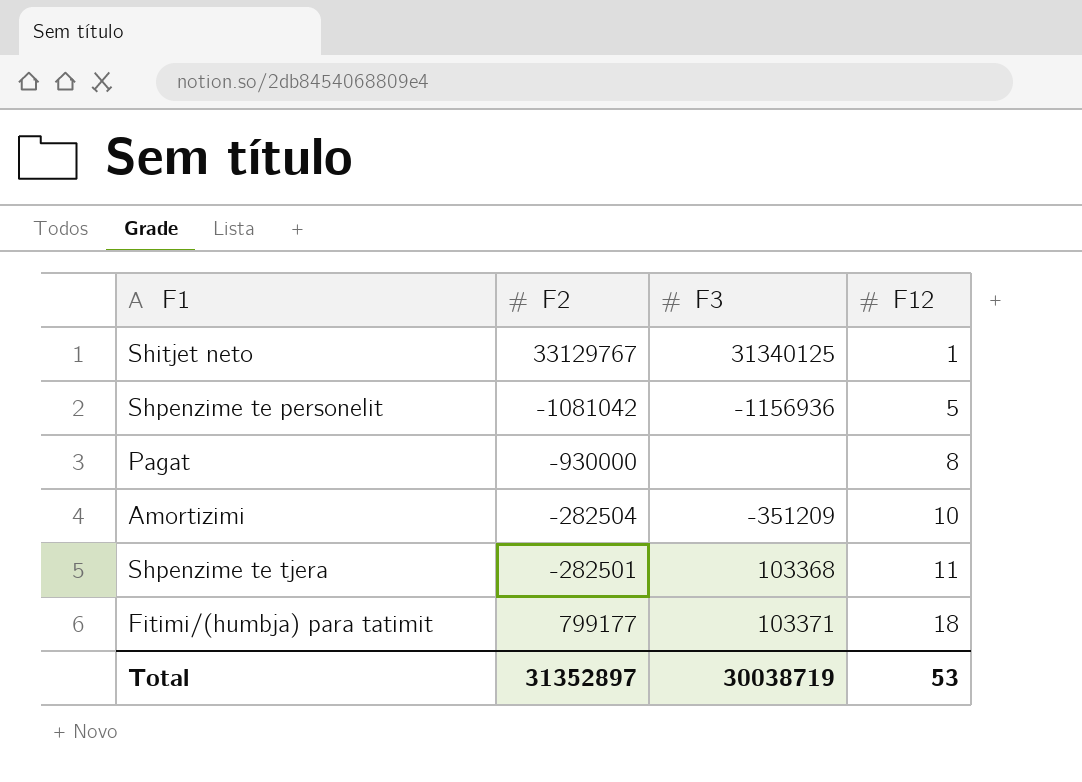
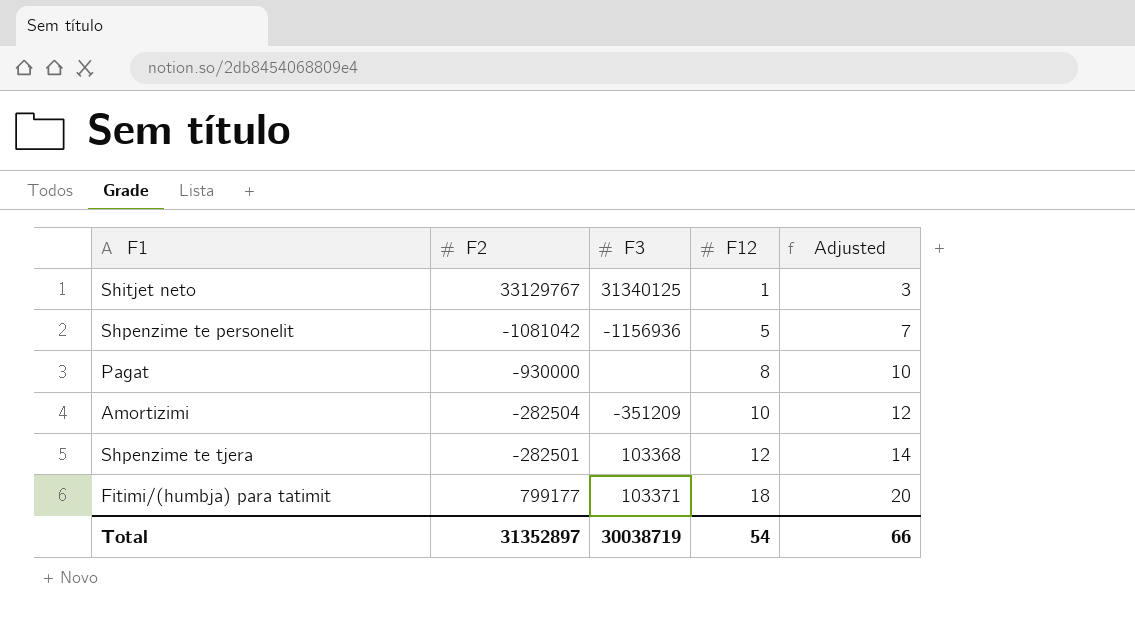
column Adjusted | formula: none -> [F12] + 2
Shpenzime te tjera | F12: 11 -> 12
Total | F12: 53 -> 54

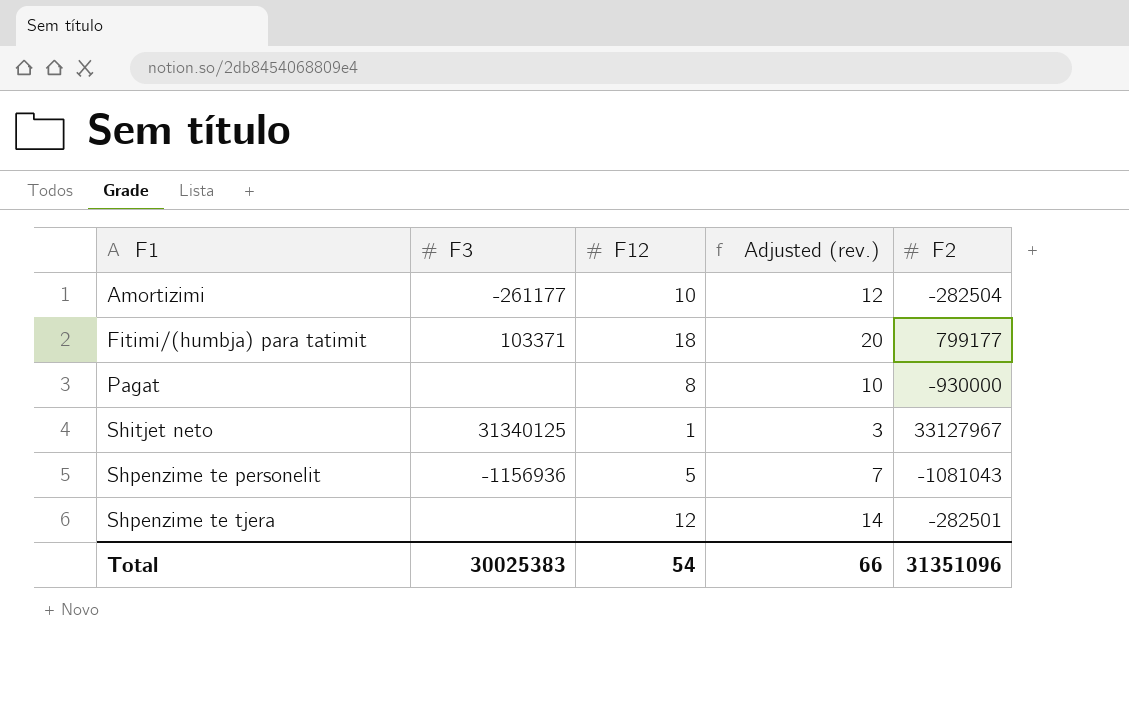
row order: F12 ascending -> F1 ascending
column name: Adjusted -> Adjusted (rev.)
column F2 | position: 2 -> 5
Amortizimi | F3: -351209 -> -261177
Shitjet neto | F2: 33129767 -> 33127967
Shpenzime te personelit | F2: -1081042 -> -1081043
Shpenzime te tjera | F3: 103368 -> none
Total | F3: 30038719 -> 30025383
Total | F2: 31352897 -> 31351096

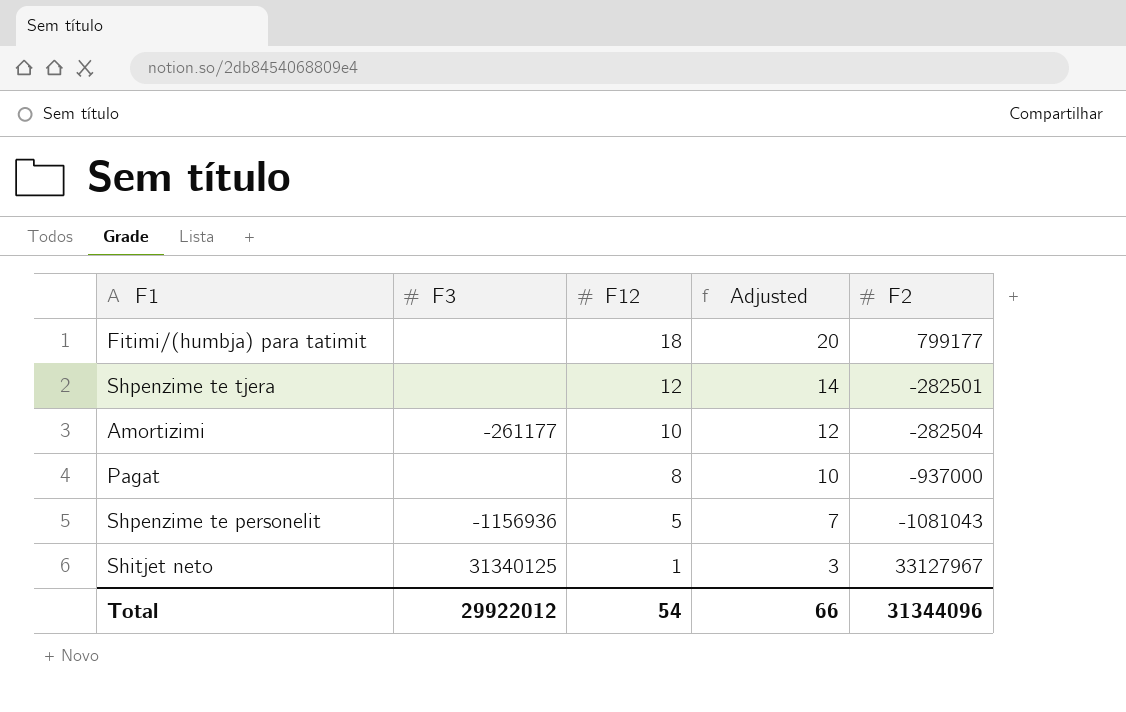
row order: F1 ascending -> F12 descending
column name: Adjusted (rev.) -> Adjusted
Fitimi/(humbja) para tatimit | F3: 103371 -> none
Pagat | F2: -930000 -> -937000
Total | F3: 30025383 -> 29922012
Total | F2: 31351096 -> 31344096

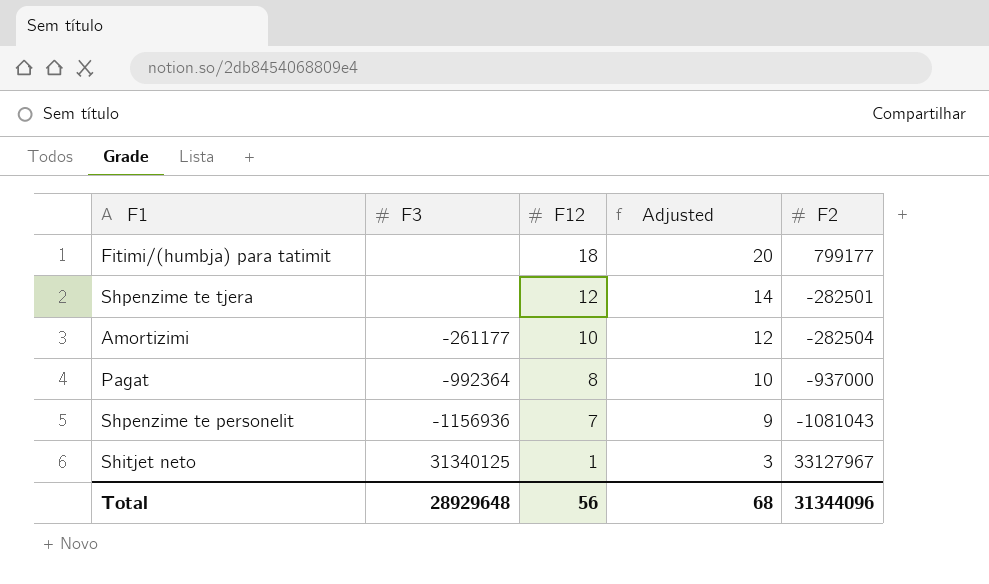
Pagat | F3: none -> -992364
Shpenzime te personelit | F12: 5 -> 7
Shpenzime te personelit | Adjusted: 7 -> 9
Total | F3: 29922012 -> 28929648
Total | F12: 54 -> 56
Total | Adjusted: 66 -> 68

